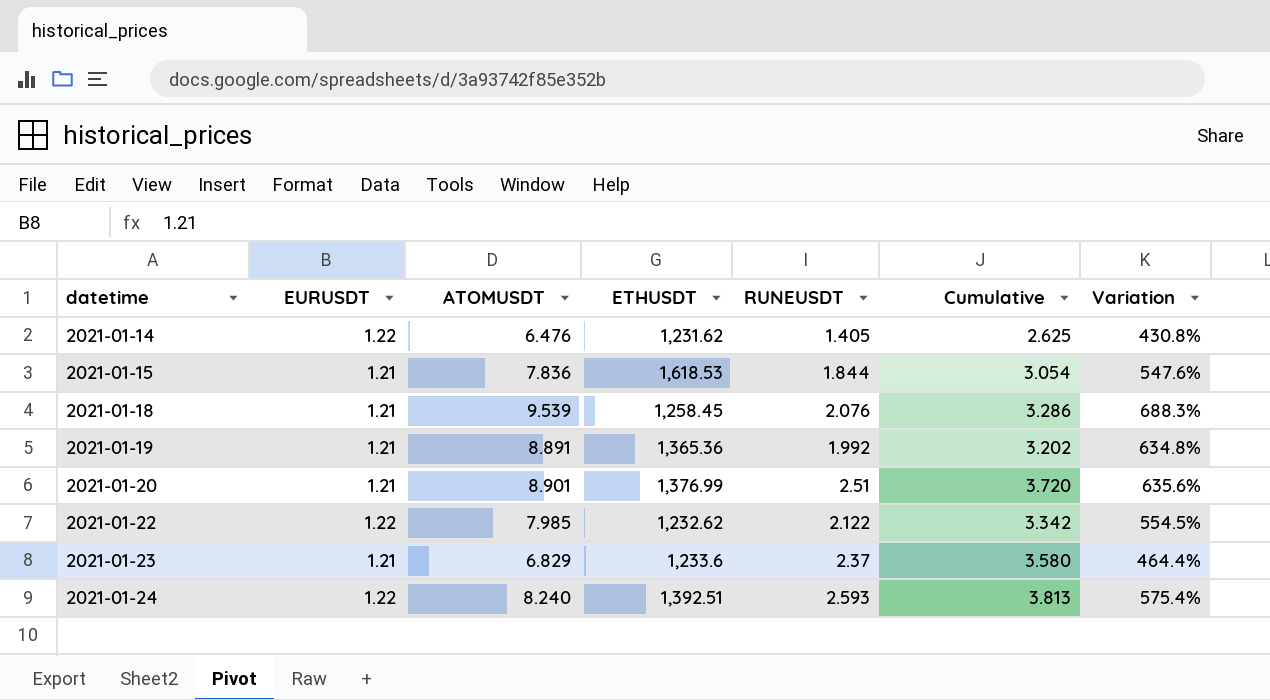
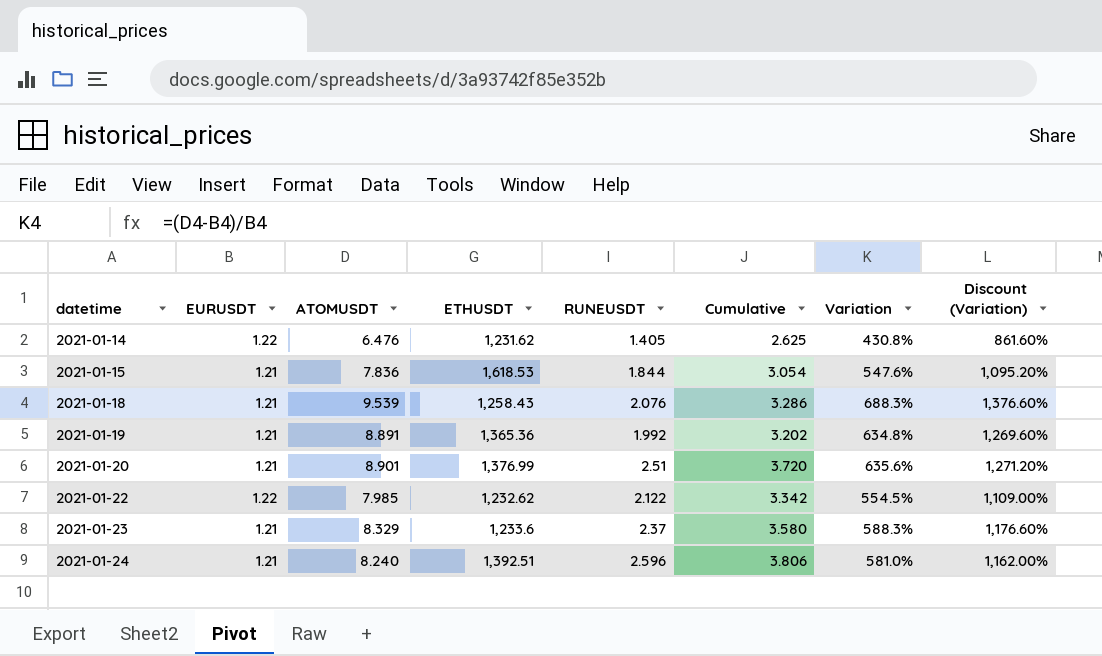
column Discount (Variation) | formula: none -> [Variation] * 2
2021-01-18 | ETHUSDT: 1,258.45 -> 1,258.43
2021-01-23 | ATOMUSDT: 6.829 -> 8.329
2021-01-23 | Variation: 464.4% -> 588.3%
2021-01-24 | EURUSDT: 1.22 -> 1.21
2021-01-24 | RUNEUSDT: 2.593 -> 2.596
2021-01-24 | Cumulative: 3.813 -> 3.806
2021-01-24 | Variation: 575.4% -> 581.0%

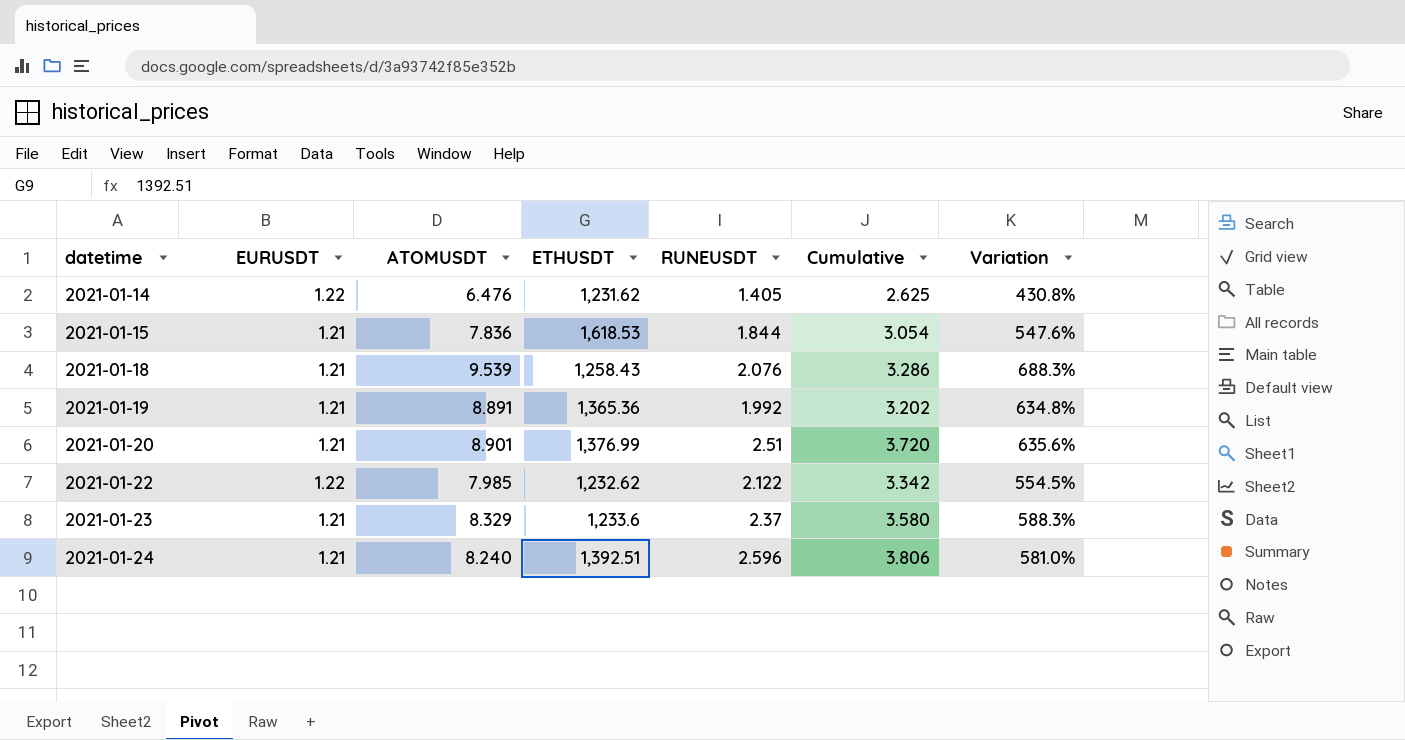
column Discount (Variation) | formula: [Variation] * 2 -> none

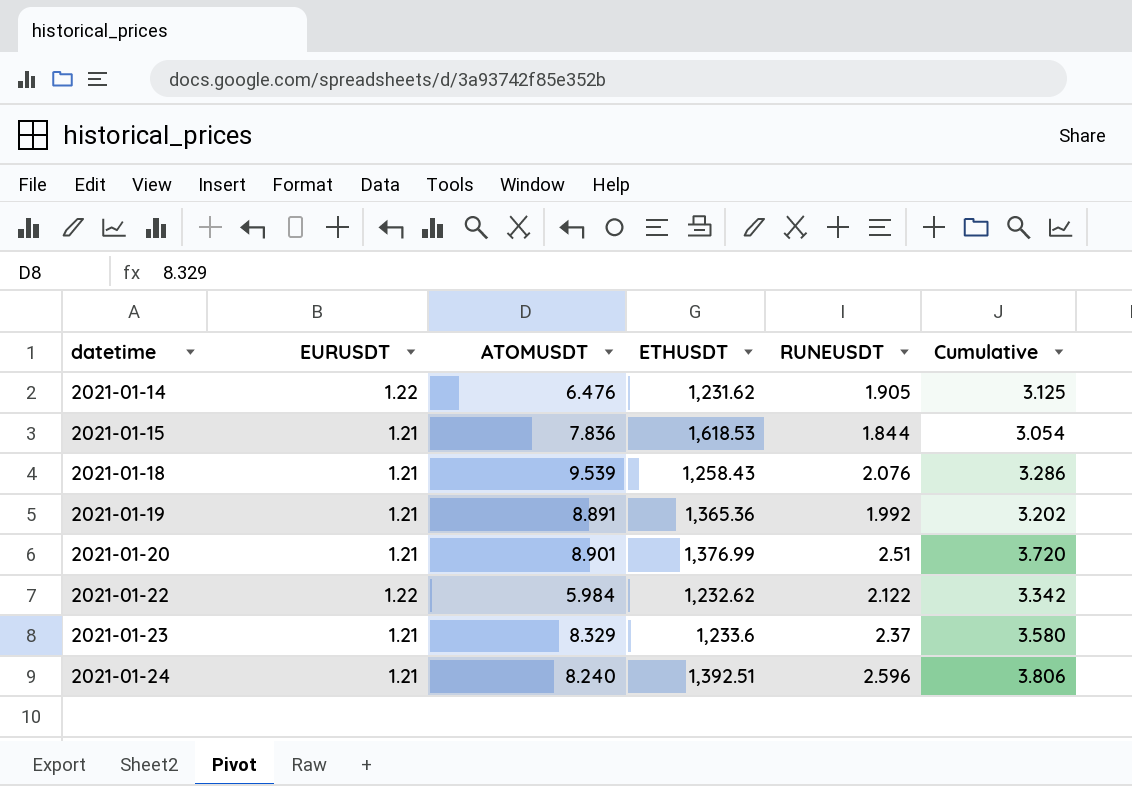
column Variation | formula: ([ATOMUSDT] - [EURUSDT]) / [EURUSDT] -> none
2021-01-14 | RUNEUSDT: 1.405 -> 1.905
2021-01-14 | Cumulative: 2.625 -> 3.125
2021-01-22 | ATOMUSDT: 7.985 -> 5.984

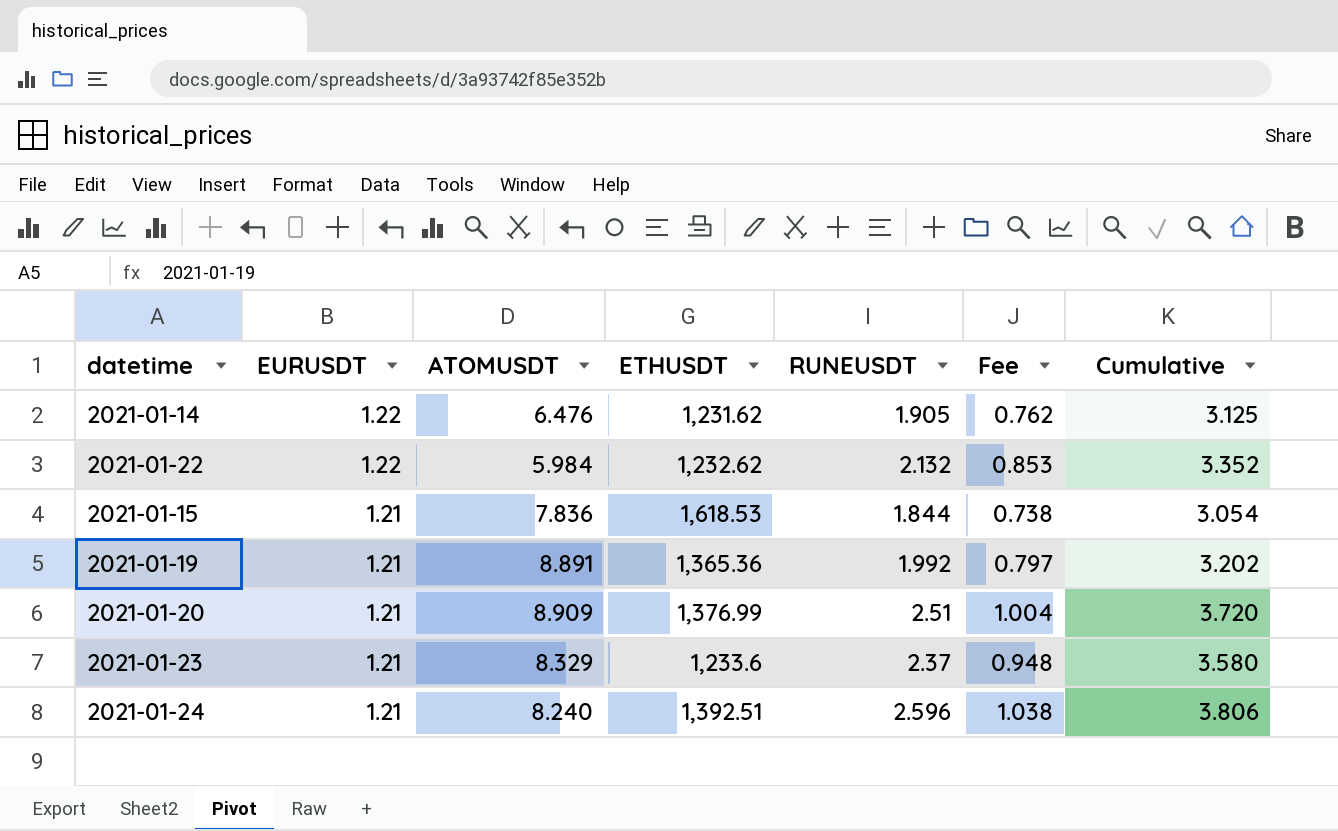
row order: datetime ascending -> EURUSDT descending
column Fee | formula: none -> [RUNEUSDT] * 0.4
row 2021-01-18: 1.21 | 9.539 | 1,258.43 | 2.076 | 3.286 -> none
2021-01-22 | RUNEUSDT: 2.122 -> 2.132
2021-01-22 | Cumulative: 3.342 -> 3.352
2021-01-20 | ATOMUSDT: 8.901 -> 8.909

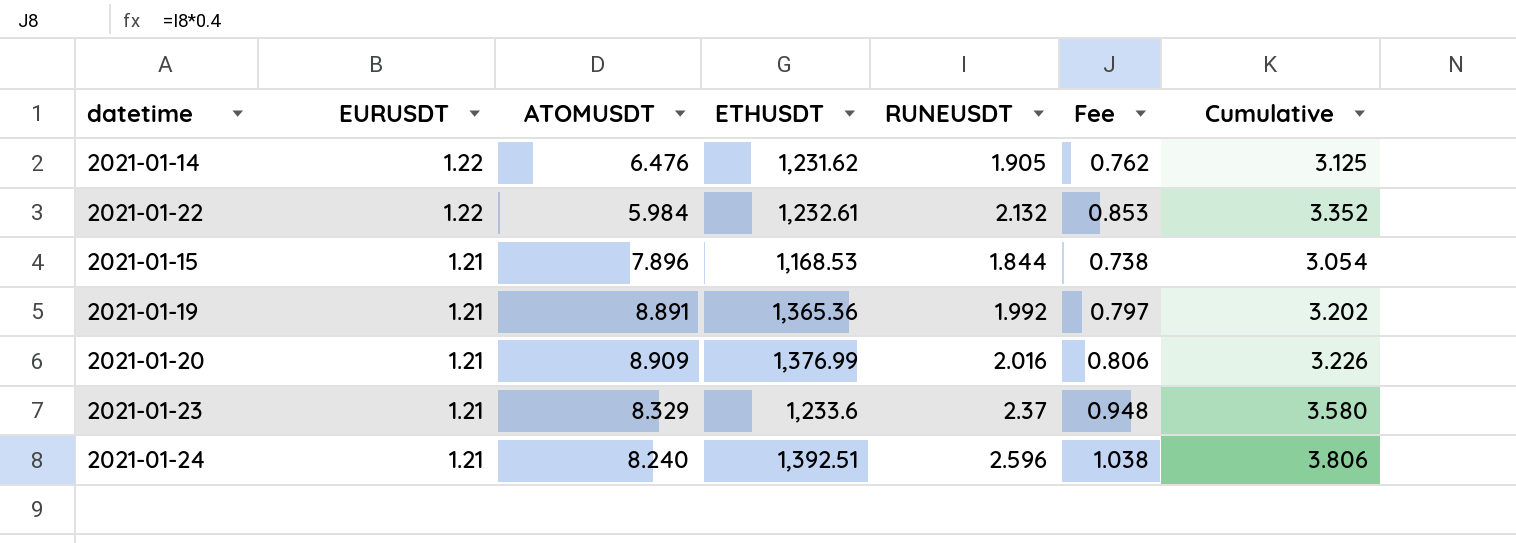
2021-01-22 | ETHUSDT: 1,232.62 -> 1,232.61
2021-01-15 | ATOMUSDT: 7.836 -> 7.896
2021-01-15 | ETHUSDT: 1,618.53 -> 1,168.53
2021-01-20 | RUNEUSDT: 2.51 -> 2.016
2021-01-20 | Fee: 1.004 -> 0.806
2021-01-20 | Cumulative: 3.720 -> 3.226

